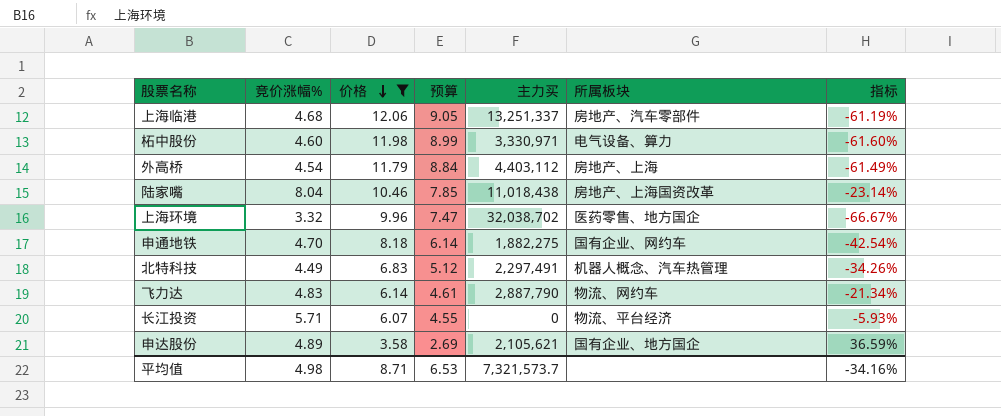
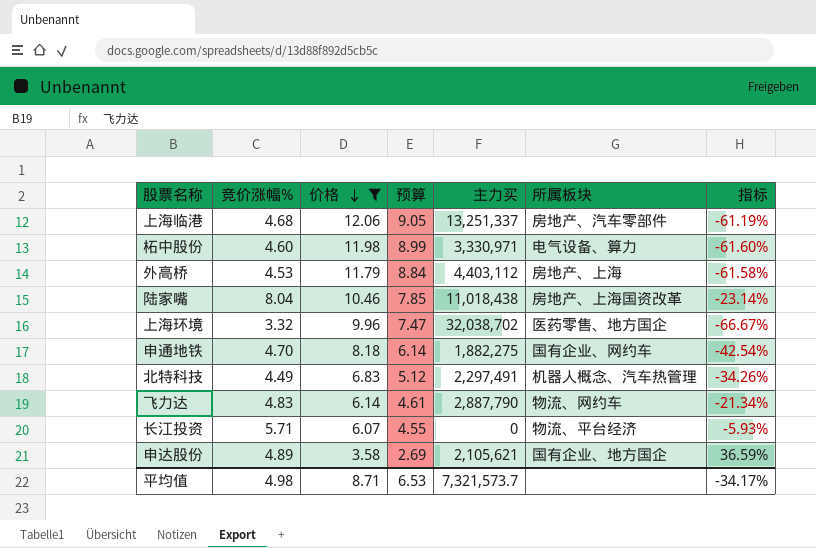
外高桥 | 竞价涨幅%: 4.54 -> 4.53
外高桥 | 指标: -61.49% -> -61.58%
平均值 | 指标: -34.16% -> -34.17%

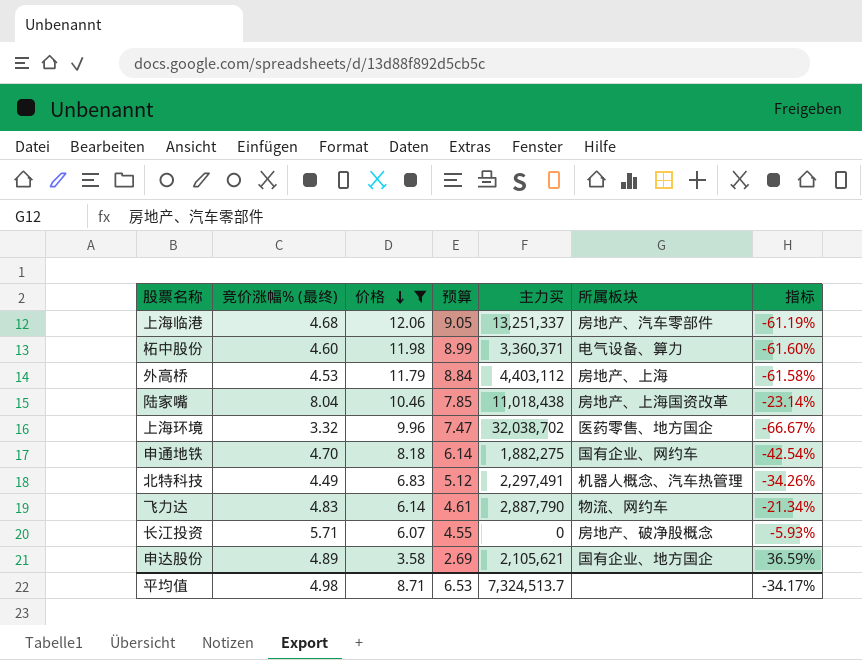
column name: 竞价涨幅% -> 竞价涨幅% (最终)
柘中股份 | 主力买: 3,330,971 -> 3,360,371
长江投资 | 所属板块: 物流、平台经济 -> 房地产、破净股概念
平均值 | 主力买: 7,321,573.7 -> 7,324,513.7

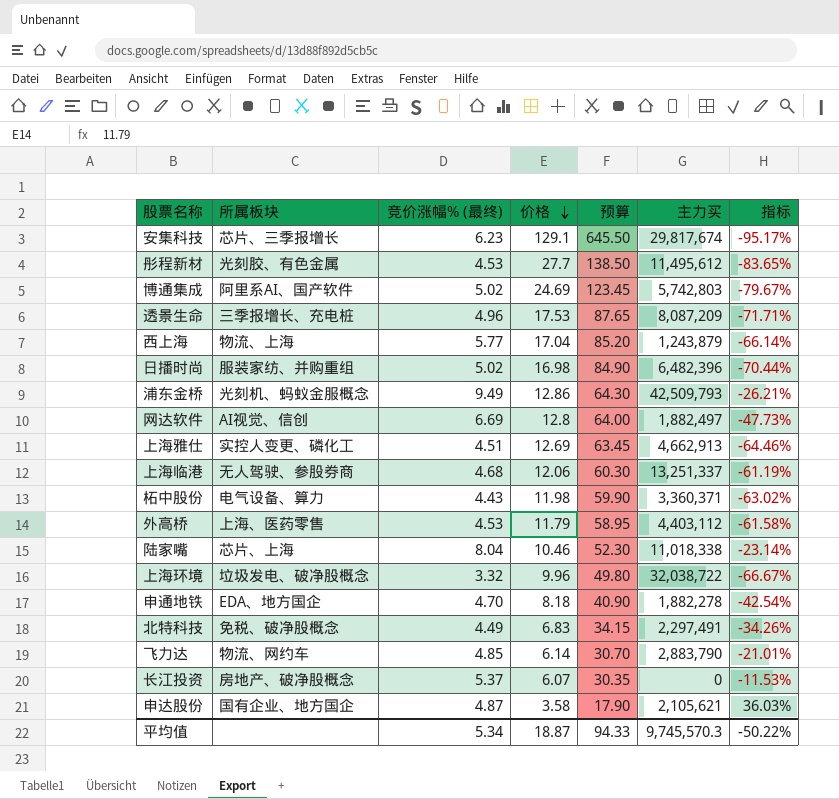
filter: 价格 <= 12.06 -> none
column 所属板块 | position: 6 -> 2
column 预算 | formula: [价格] * 0.75 -> [价格] * 5
上海临港 | 所属板块: 房地产、汽车零部件 -> 无人驾驶、参股券商
柘中股份 | 竞价涨幅% (最终): 4.60 -> 4.43
柘中股份 | 指标: -61.60% -> -63.02%
外高桥 | 所属板块: 房地产、上海 -> 上海、医药零售
陆家嘴 | 所属板块: 房地产、上海国资改革 -> 芯片、上海
陆家嘴 | 主力买: 11,018,438 -> 11,018,338
上海环境 | 所属板块: 医药零售、地方国企 -> 垃圾发电、破净股概念
上海环境 | 主力买: 32,038,702 -> 32,038,722
申通地铁 | 所属板块: 国有企业、网约车 -> EDA、地方国企
申通地铁 | 主力买: 1,882,275 -> 1,882,278
北特科技 | 所属板块: 机器人概念、汽车热管理 -> 免税、破净股概念
飞力达 | 竞价涨幅% (最终): 4.83 -> 4.85
飞力达 | 主力买: 2,887,790 -> 2,883,790
飞力达 | 指标: -21.34% -> -21.01%
长江投资 | 竞价涨幅% (最终): 5.71 -> 5.37
长江投资 | 指标: -5.93% -> -11.53%
申达股份 | 竞价涨幅% (最终): 4.89 -> 4.87
申达股份 | 指标: 36.59% -> 36.03%
平均值 | 竞价涨幅% (最终): 4.98 -> 5.34
平均值 | 价格: 8.71 -> 18.87
平均值 | 预算: 6.53 -> 94.33
平均值 | 主力买: 7,324,513.7 -> 9,745,570.3
平均值 | 指标: -34.17% -> -50.22%

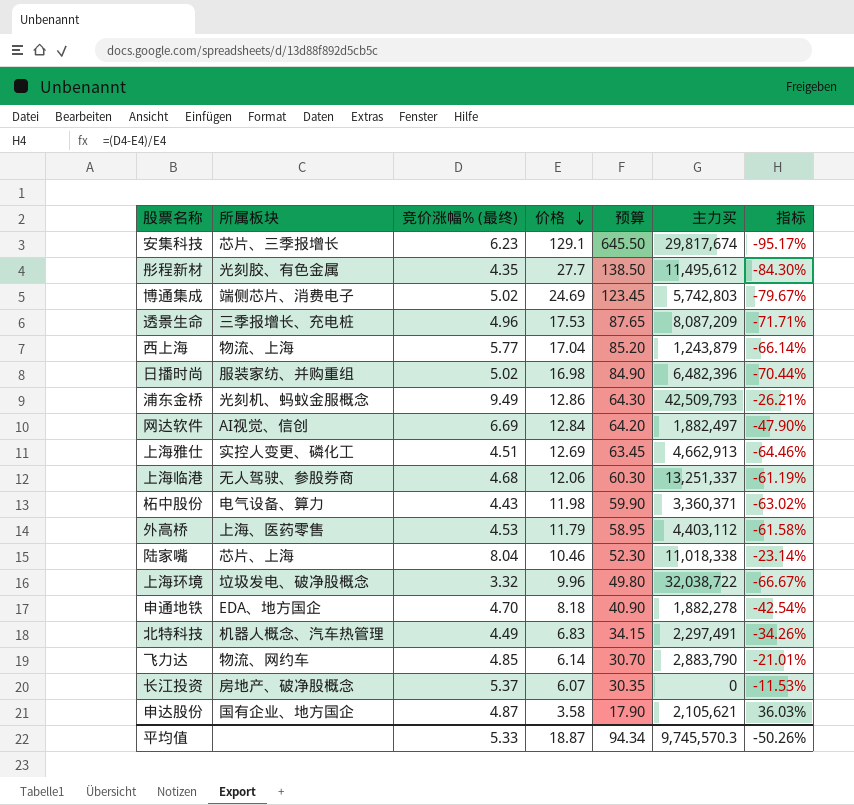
彤程新材 | 竞价涨幅% (最终): 4.53 -> 4.35
彤程新材 | 指标: -83.65% -> -84.30%
博通集成 | 所属板块: 阿里系AI、国产软件 -> 端侧芯片、消费电子
网达软件 | 价格: 12.8 -> 12.84
网达软件 | 预算: 64.00 -> 64.20
网达软件 | 指标: -47.73% -> -47.90%
北特科技 | 所属板块: 免税、破净股概念 -> 机器人概念、汽车热管理
平均值 | 竞价涨幅% (最终): 5.34 -> 5.33
平均值 | 预算: 94.33 -> 94.34
平均值 | 指标: -50.22% -> -50.26%

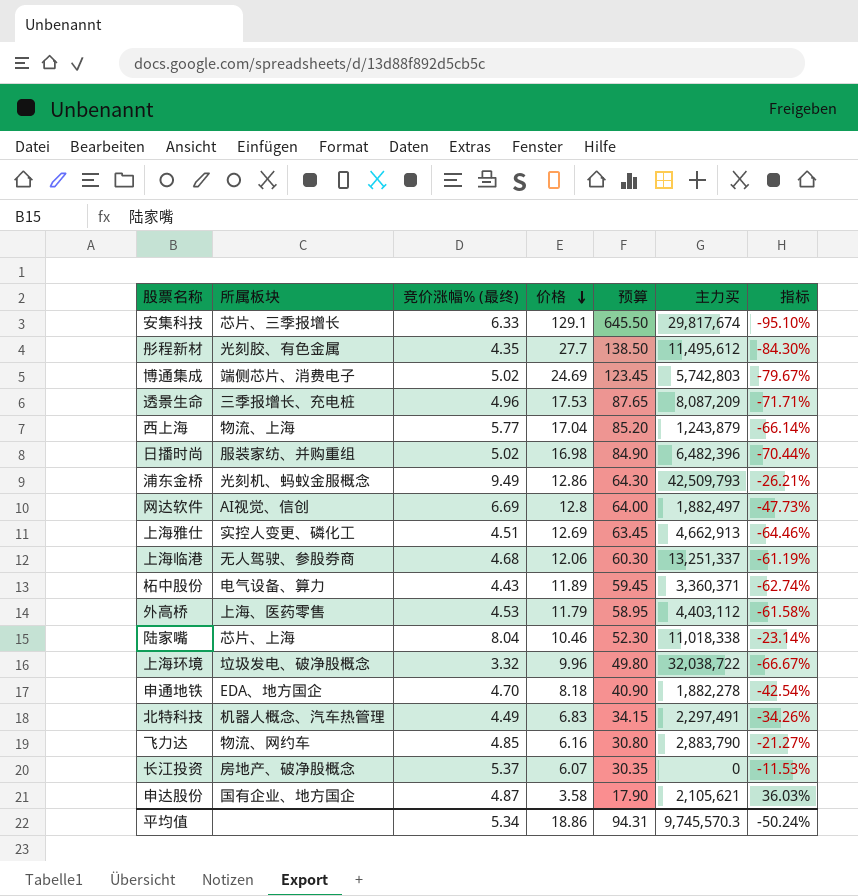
安集科技 | 竞价涨幅% (最终): 6.23 -> 6.33
安集科技 | 指标: -95.17% -> -95.10%
网达软件 | 价格: 12.84 -> 12.8
网达软件 | 预算: 64.20 -> 64.00
网达软件 | 指标: -47.90% -> -47.73%
柘中股份 | 价格: 11.98 -> 11.89
柘中股份 | 预算: 59.90 -> 59.45
柘中股份 | 指标: -63.02% -> -62.74%
飞力达 | 价格: 6.14 -> 6.16
飞力达 | 预算: 30.70 -> 30.80
飞力达 | 指标: -21.01% -> -21.27%
平均值 | 竞价涨幅% (最终): 5.33 -> 5.34
平均值 | 价格: 18.87 -> 18.86
平均值 | 预算: 94.34 -> 94.31
平均值 | 指标: -50.26% -> -50.24%

